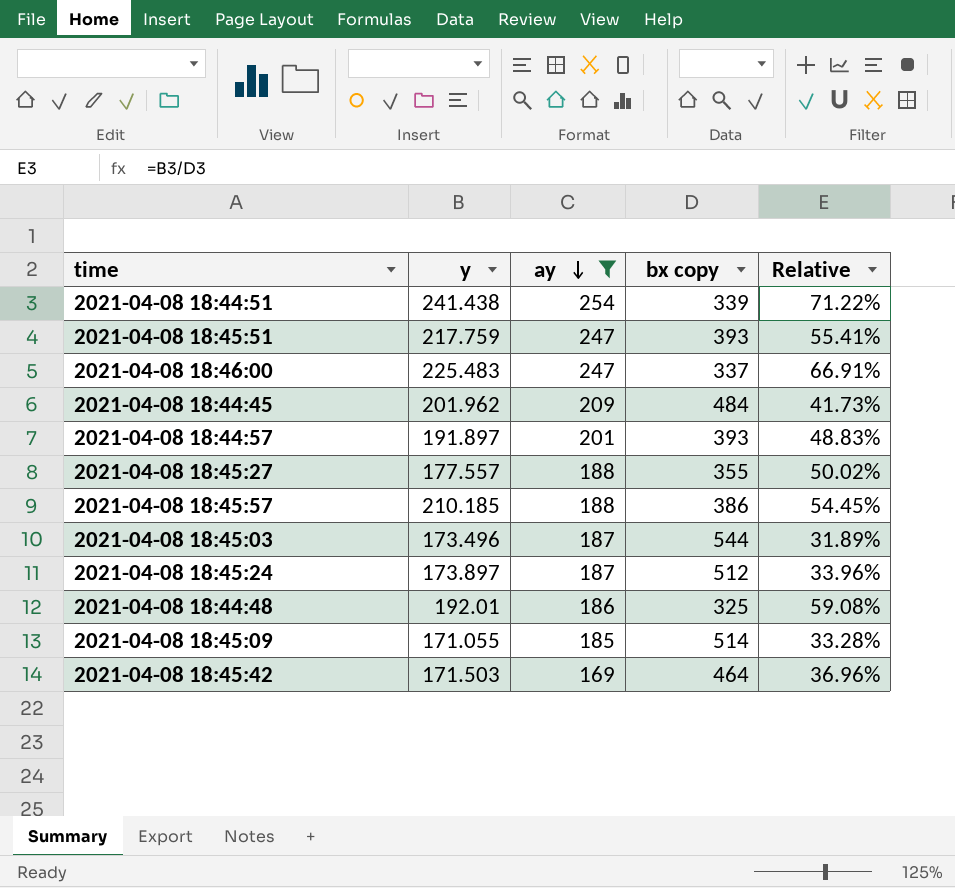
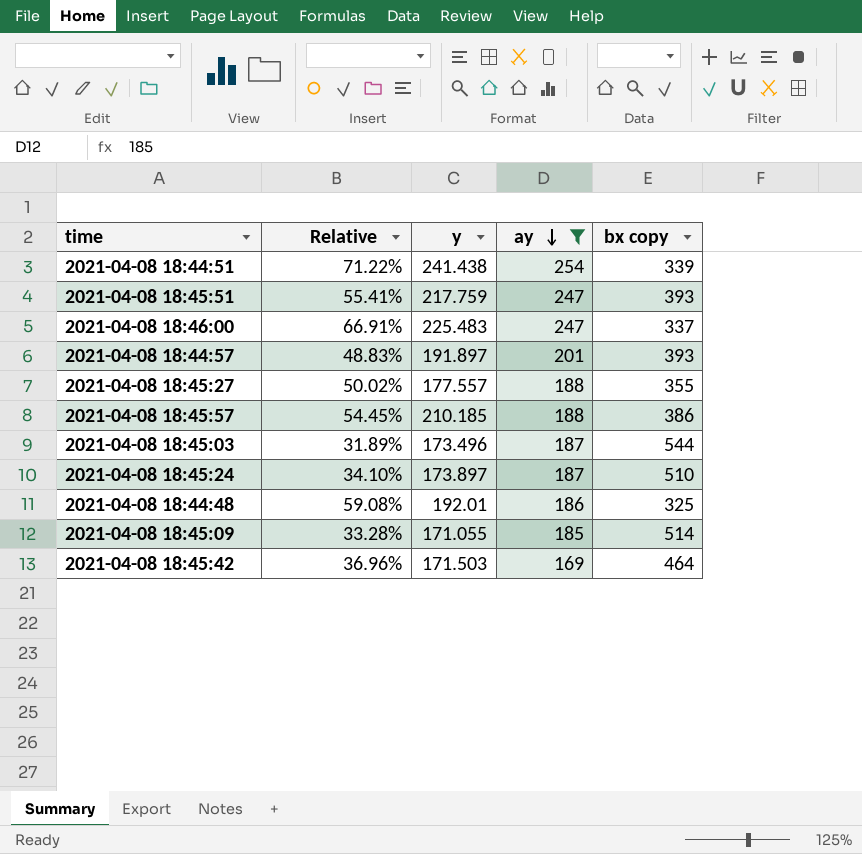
column Relative | position: 5 -> 2
row 2021-04-08 18:44:45: 201.962 | 209 | 484 | 41.73% -> none
2021-04-08 18:45:24 | Relative: 33.96% -> 34.10%
2021-04-08 18:45:24 | bx copy: 512 -> 510

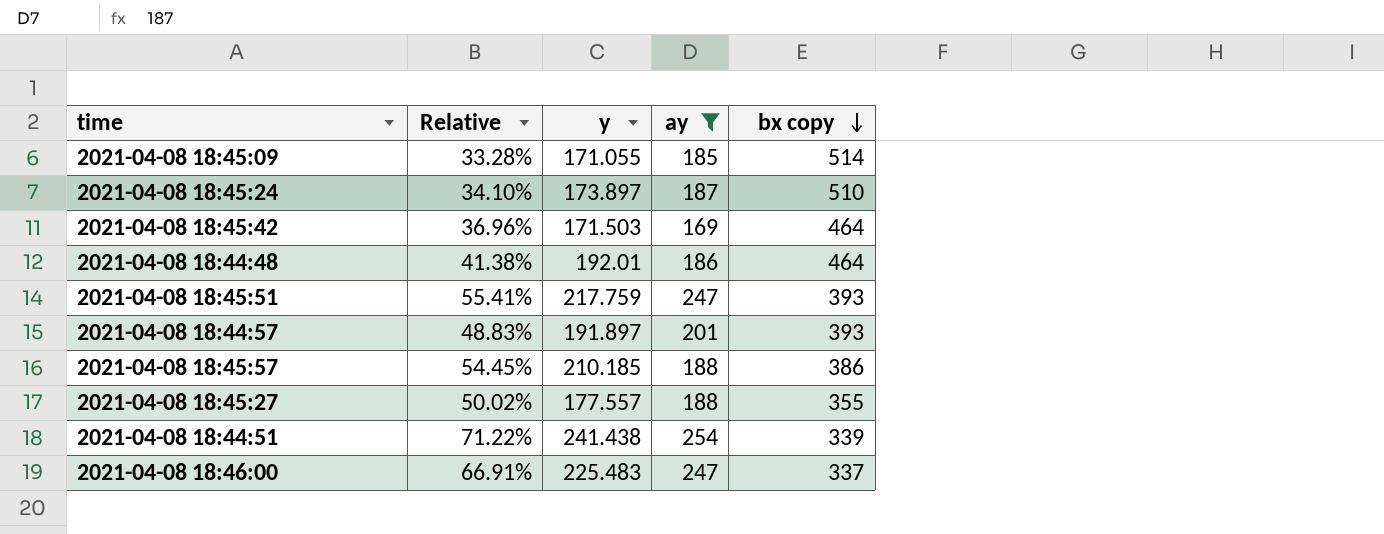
row order: ay descending -> bx copy descending
row 2021-04-08 18:45:03: 31.89% | 173.496 | 187 | 544 -> none
2021-04-08 18:44:48 | Relative: 59.08% -> 41.38%
2021-04-08 18:44:48 | bx copy: 325 -> 464

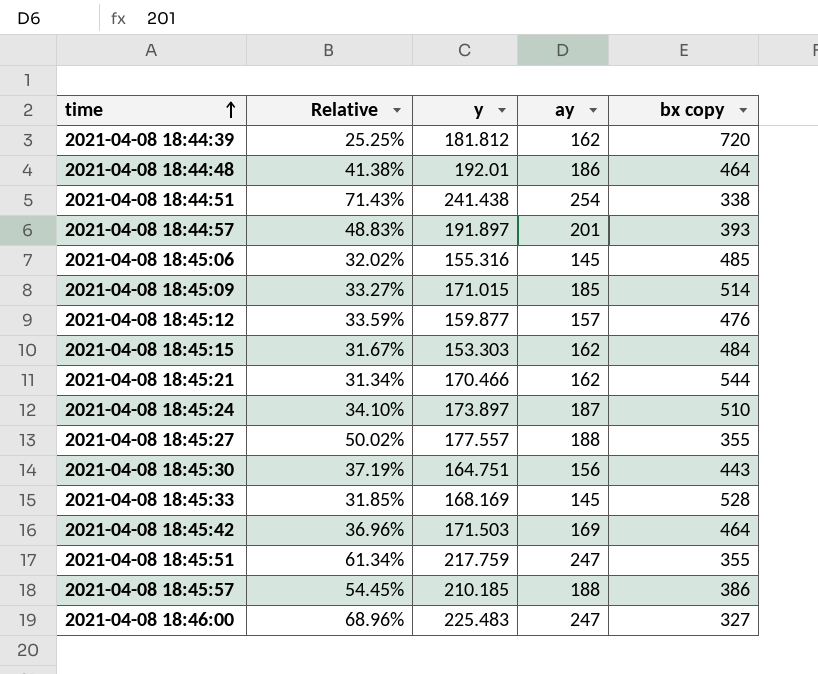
filter: ay >= 169 -> none
row order: bx copy descending -> time ascending
2021-04-08 18:44:51 | Relative: 71.22% -> 71.43%
2021-04-08 18:44:51 | bx copy: 339 -> 338
2021-04-08 18:45:09 | Relative: 33.28% -> 33.27%
2021-04-08 18:45:09 | y: 171.055 -> 171.015
2021-04-08 18:45:51 | Relative: 55.41% -> 61.34%
2021-04-08 18:45:51 | bx copy: 393 -> 355
2021-04-08 18:46:00 | Relative: 66.91% -> 68.96%
2021-04-08 18:46:00 | bx copy: 337 -> 327

